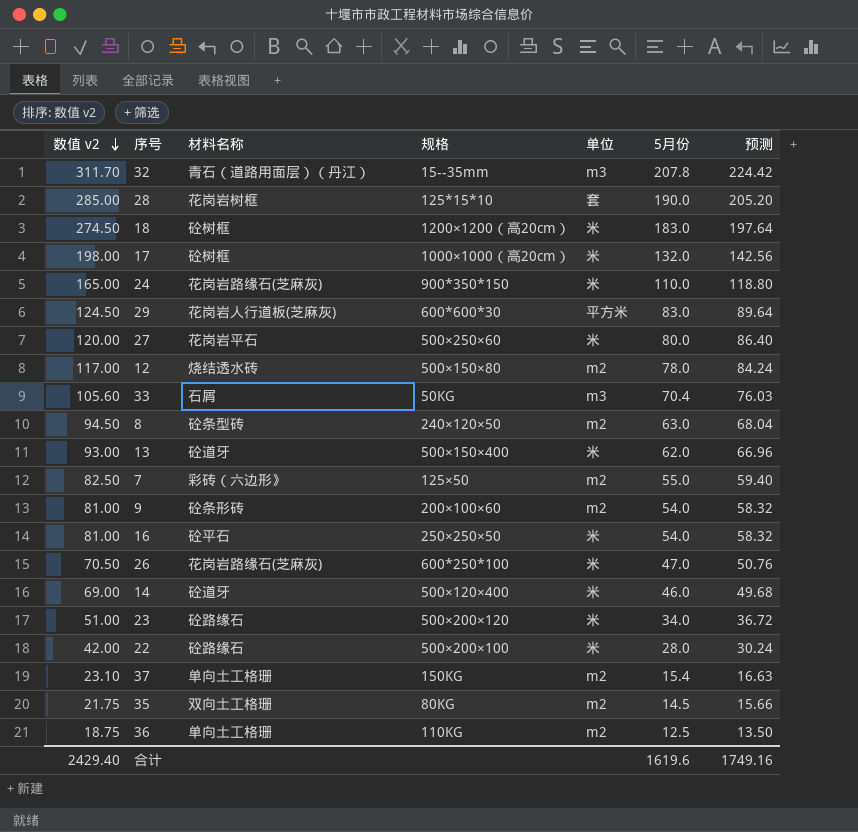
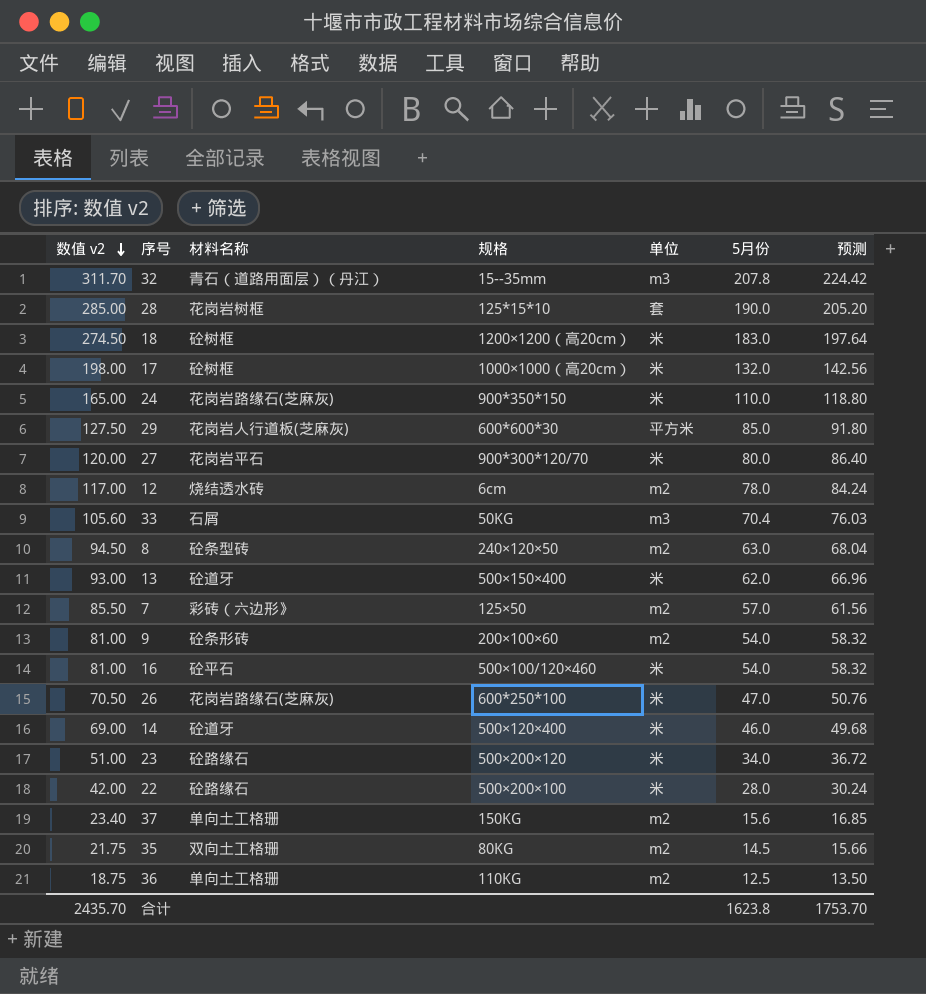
29 | 数值 v2: 124.50 -> 127.50
29 | 5月份: 83.0 -> 85.0
29 | 预测: 89.64 -> 91.80
27 | 规格: 500×250×60 -> 900*300*120/70
12 | 规格: 500×150×80 -> 6cm
7 | 数值 v2: 82.50 -> 85.50
7 | 5月份: 55.0 -> 57.0
7 | 预测: 59.40 -> 61.56
16 | 规格: 250×250×50 -> 500×100/120×460
37 | 数值 v2: 23.10 -> 23.40
37 | 5月份: 15.4 -> 15.6
37 | 预测: 16.63 -> 16.85
合计 | 数值 v2: 2429.40 -> 2435.70
合计 | 5月份: 1619.6 -> 1623.8
合计 | 预测: 1749.16 -> 1753.70

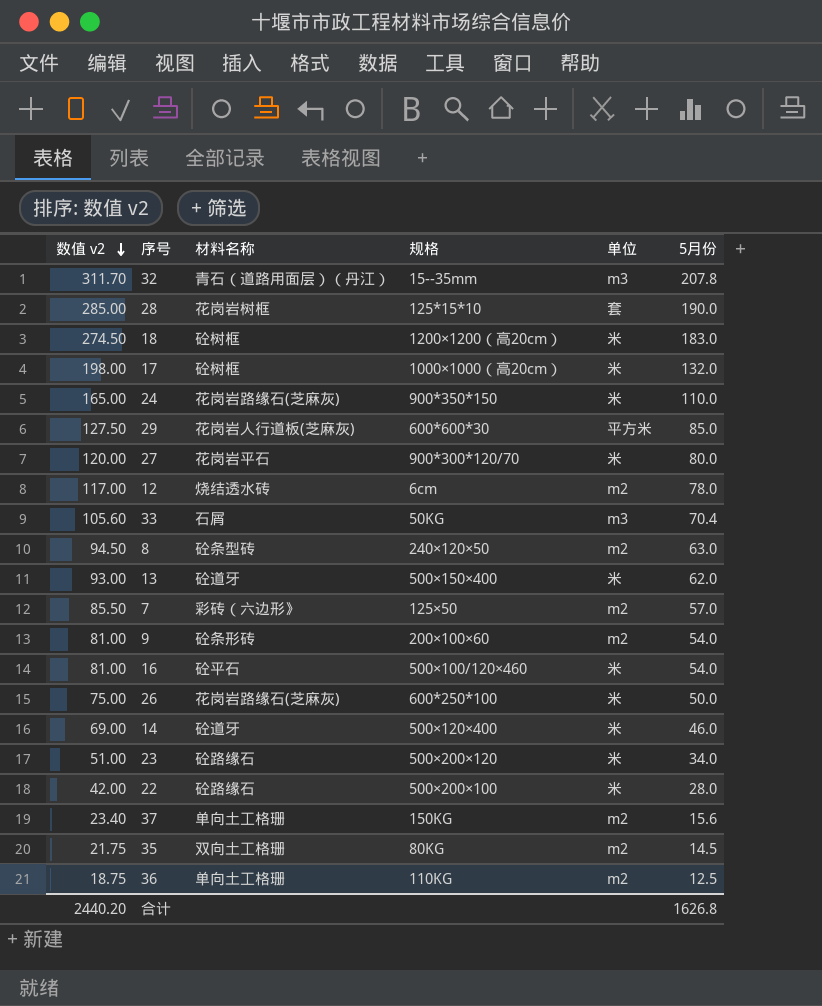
column 预测 | formula: [5月份] * 1.08 -> none
26 | 数值 v2: 70.50 -> 75.00
26 | 5月份: 47.0 -> 50.0
合计 | 数值 v2: 2435.70 -> 2440.20
合计 | 5月份: 1623.8 -> 1626.8

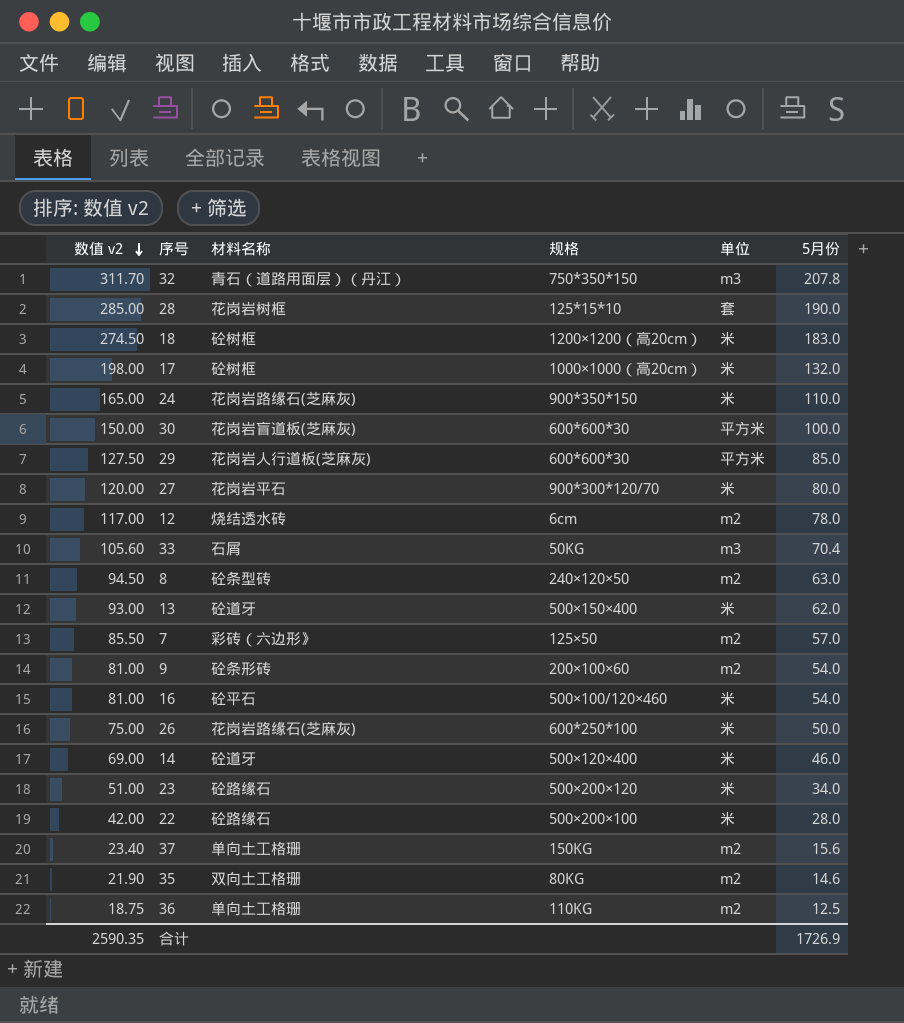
32 | 规格: 15--35mm -> 750*350*150
row 30: none -> 150.00 | 花岗岩盲道板(芝麻灰) | 600*600*30 | 平方米 | 100.0
35 | 数值 v2: 21.75 -> 21.90
35 | 5月份: 14.5 -> 14.6
合计 | 数值 v2: 2440.20 -> 2590.35
合计 | 5月份: 1626.8 -> 1726.9

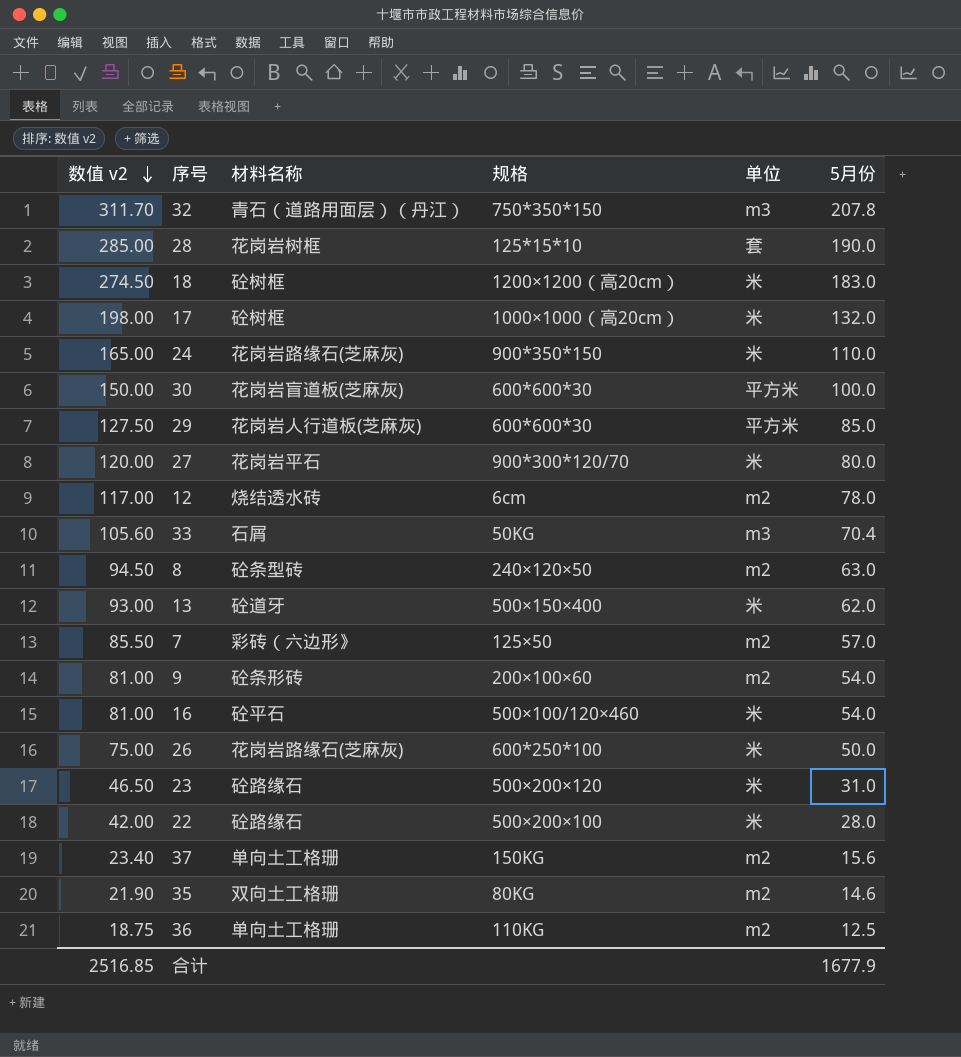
row 14: 69.00 | 砼道牙 | 500×120×400 | 米 | 46.0 -> none
23 | 数值 v2: 51.00 -> 46.50
23 | 5月份: 34.0 -> 31.0
合计 | 数值 v2: 2590.35 -> 2516.85
合计 | 5月份: 1726.9 -> 1677.9

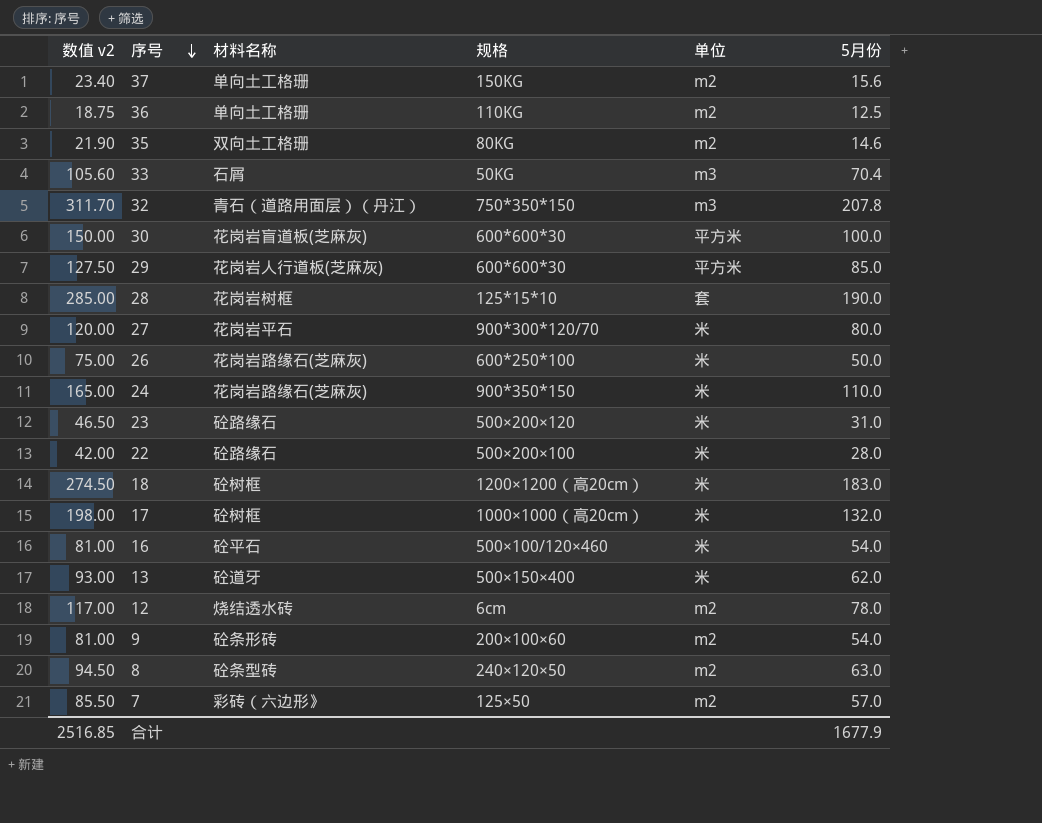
row order: 数值 v2 descending -> 序号 descending

